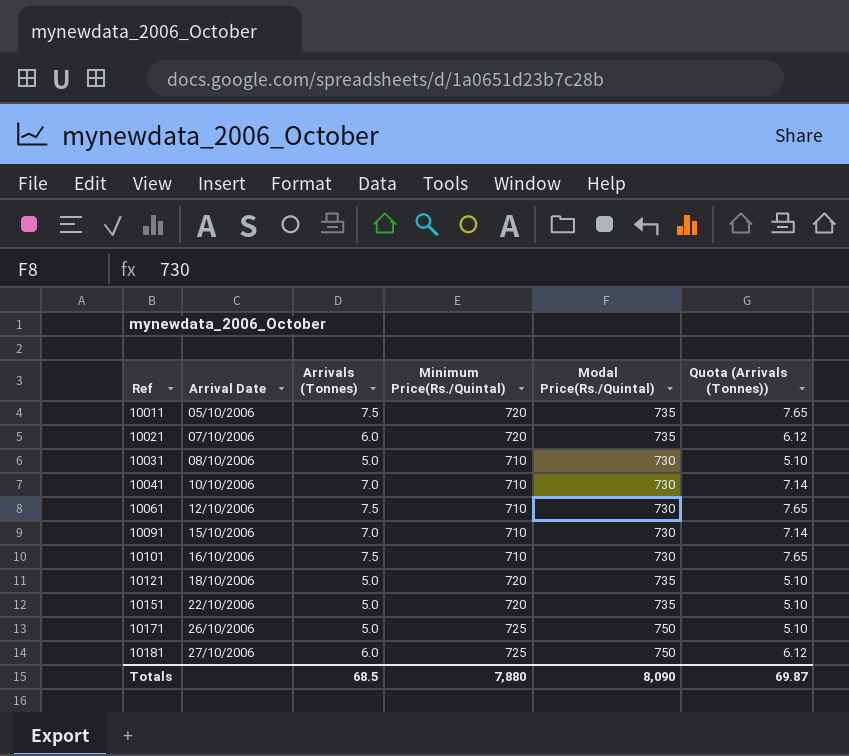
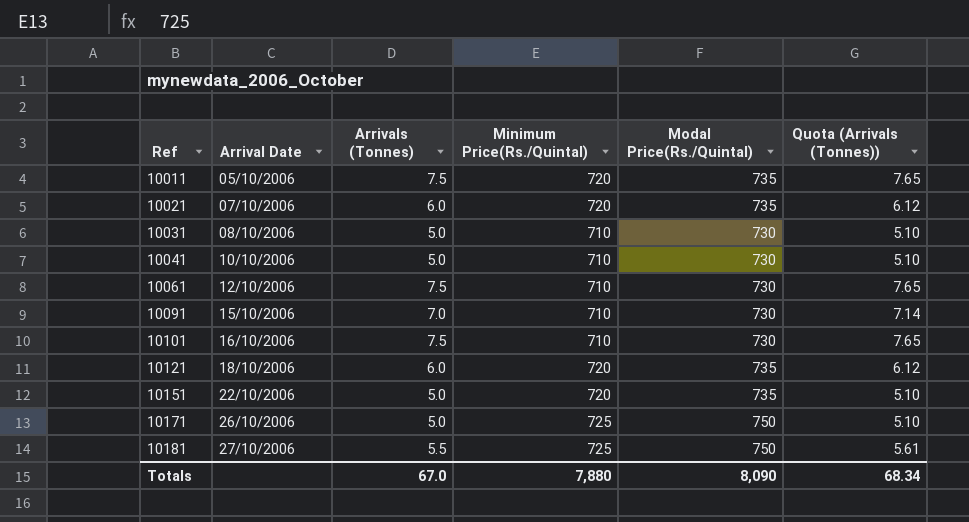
10041 | Arrivals (Tonnes): 7.0 -> 5.0
10041 | Quota (Arrivals (Tonnes)): 7.14 -> 5.10
10121 | Arrivals (Tonnes): 5.0 -> 6.0
10121 | Quota (Arrivals (Tonnes)): 5.10 -> 6.12
10181 | Arrivals (Tonnes): 6.0 -> 5.5
10181 | Quota (Arrivals (Tonnes)): 6.12 -> 5.61
Totals | Arrivals (Tonnes): 68.5 -> 67.0
Totals | Quota (Arrivals (Tonnes)): 69.87 -> 68.34

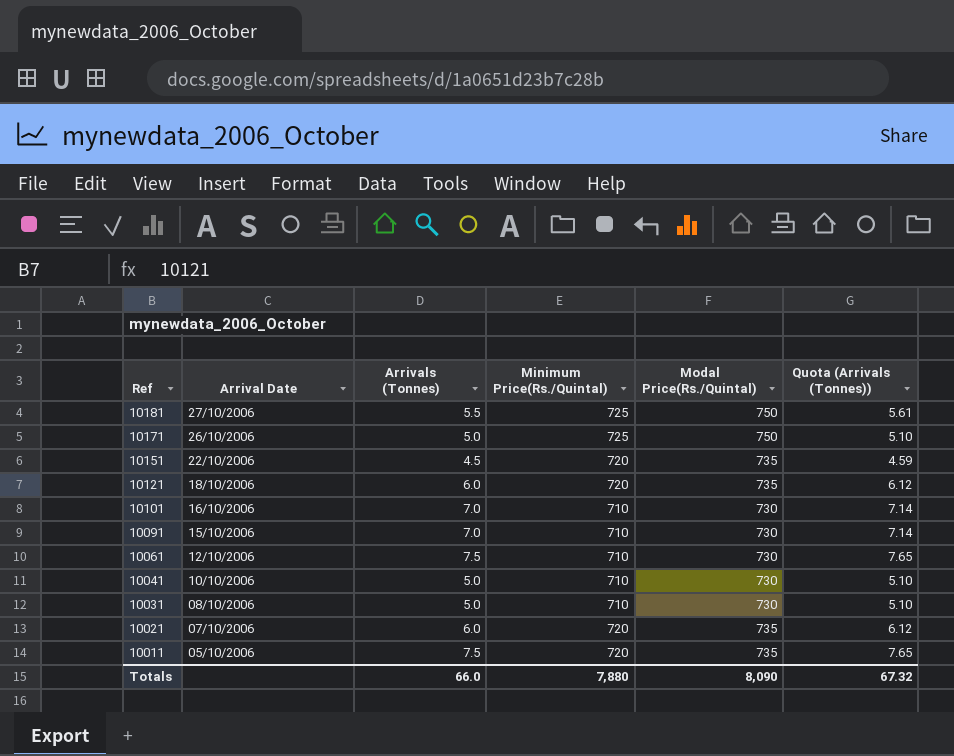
row order: Ref ascending -> Ref descending
10151 | Arrivals (Tonnes): 5.0 -> 4.5
10151 | Quota (Arrivals (Tonnes)): 5.10 -> 4.59
10101 | Arrivals (Tonnes): 7.5 -> 7.0
10101 | Quota (Arrivals (Tonnes)): 7.65 -> 7.14
Totals | Arrivals (Tonnes): 67.0 -> 66.0
Totals | Quota (Arrivals (Tonnes)): 68.34 -> 67.32

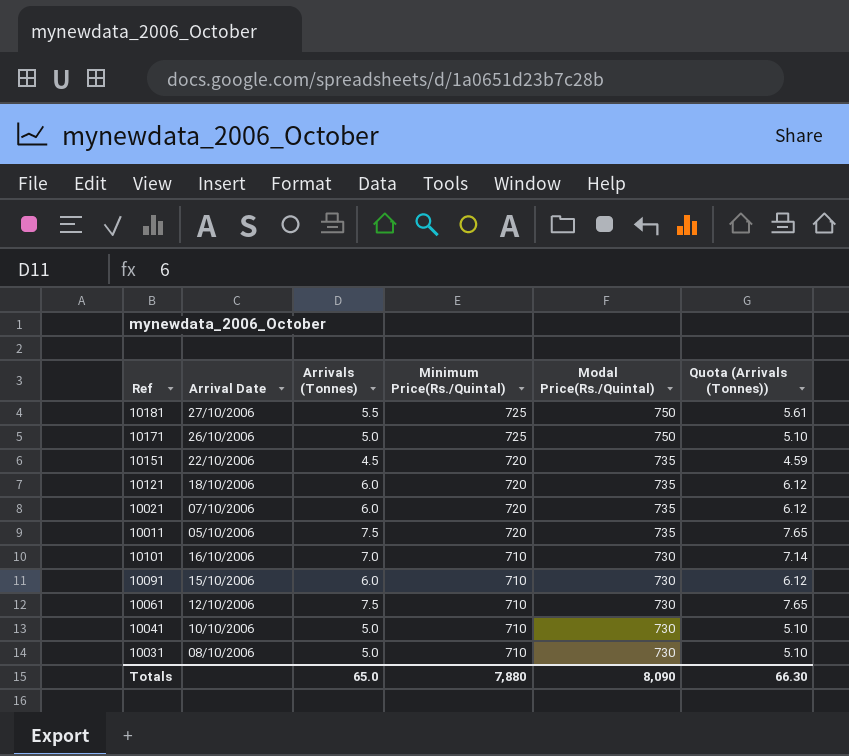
row order: Ref descending -> Minimum Price(Rs./Quintal) descending
10091 | Arrivals (Tonnes): 7.0 -> 6.0
10091 | Quota (Arrivals (Tonnes)): 7.14 -> 6.12
Totals | Arrivals (Tonnes): 66.0 -> 65.0
Totals | Quota (Arrivals (Tonnes)): 67.32 -> 66.30

